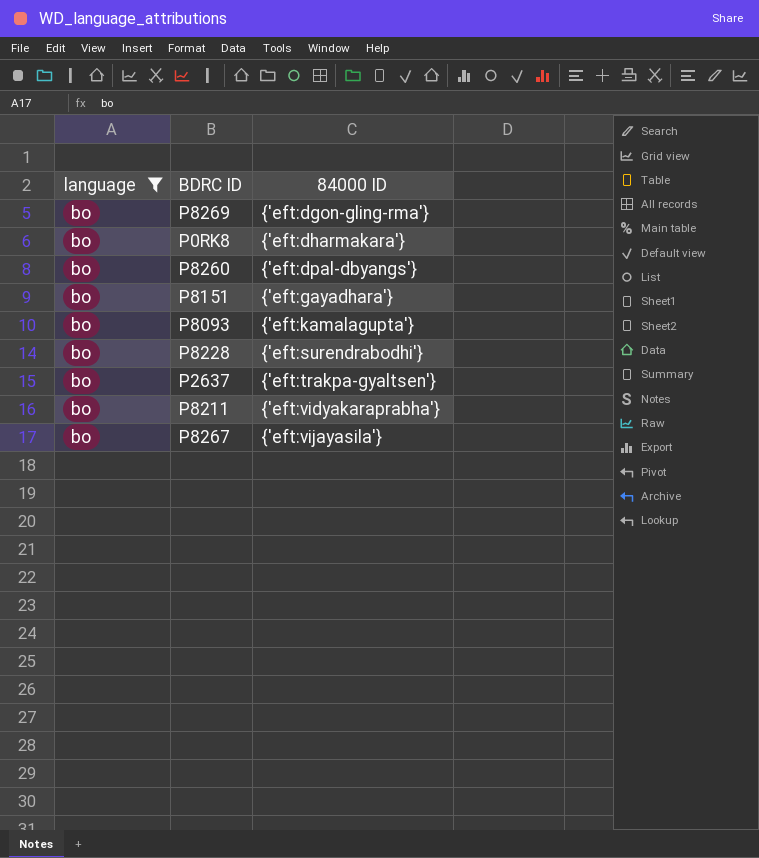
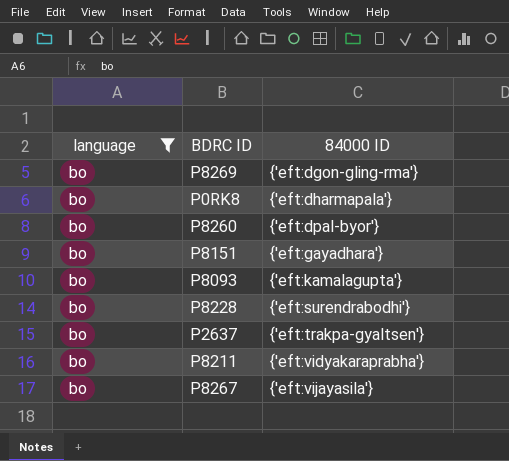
P0RK8 | 84000 ID: {'eft:dharmakara'} -> {'eft:dharmapala'}
P8260 | 84000 ID: {'eft:dpal-dbyangs'} -> {'eft:dpal-byor'}

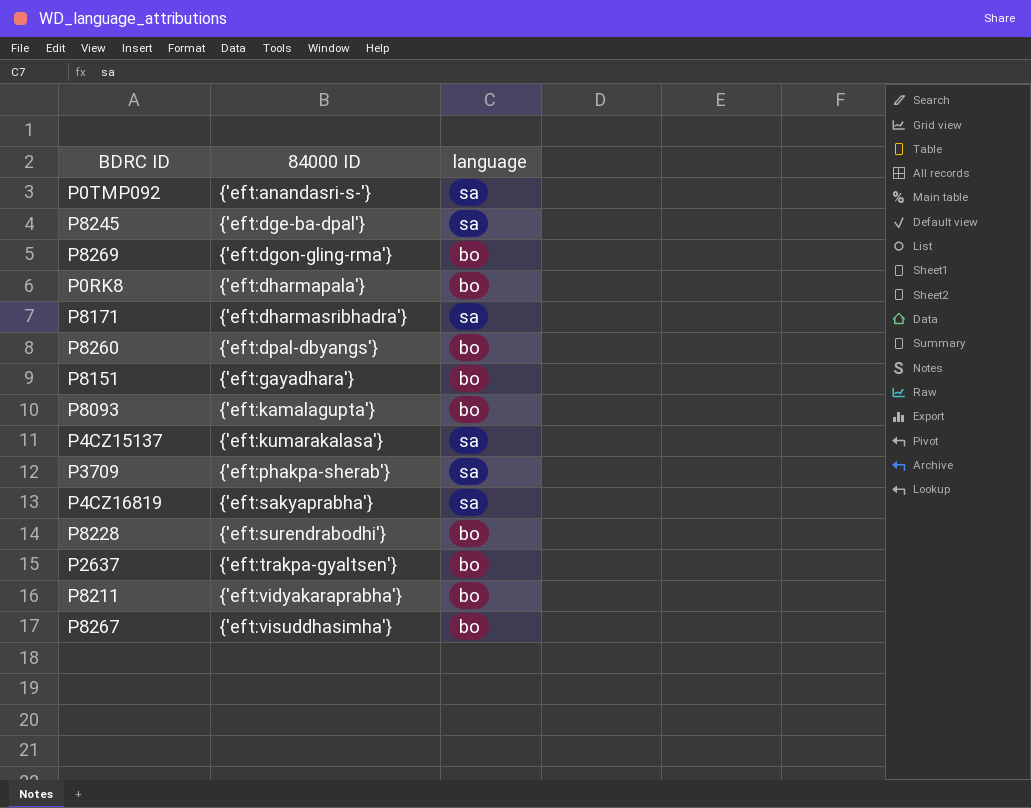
filter: language = bo -> none
column language | position: 1 -> 3
P8260 | 84000 ID: {'eft:dpal-byor'} -> {'eft:dpal-dbyangs'}
P8267 | 84000 ID: {'eft:vijayasila'} -> {'eft:visuddhasimha'}

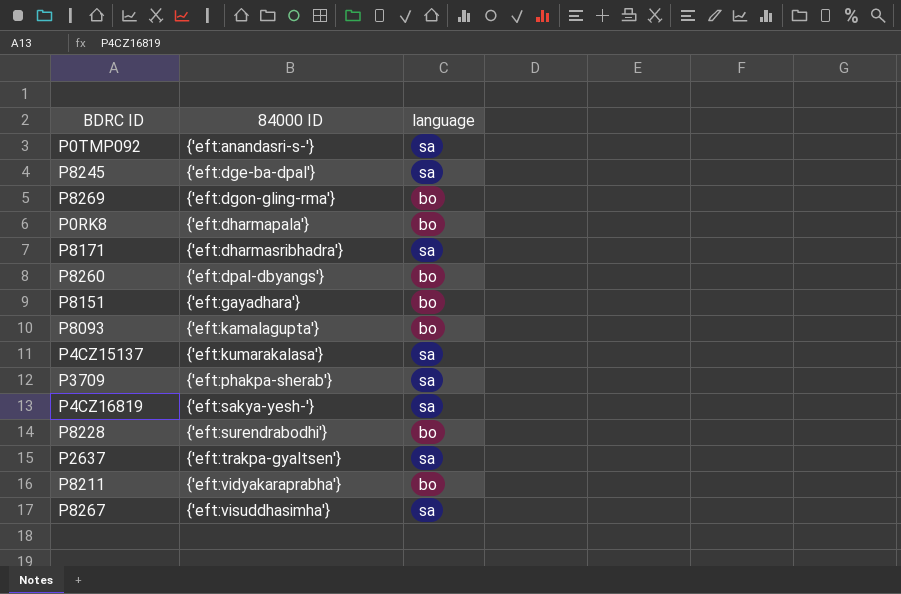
P4CZ16819 | 84000 ID: {'eft:sakyaprabha'} -> {'eft:sakya-yesh-'}
P2637 | language: bo -> sa
P8267 | language: bo -> sa

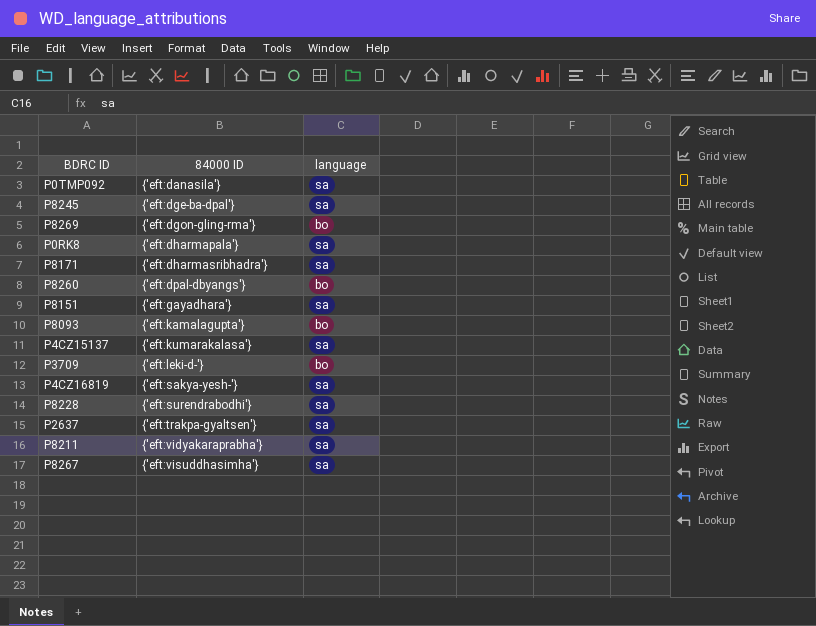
P0TMP092 | 84000 ID: {'eft:anandasri-s-'} -> {'eft:danasila'}
P0RK8 | language: bo -> sa
P8151 | language: bo -> sa
P3709 | 84000 ID: {'eft:phakpa-sherab'} -> {'eft:leki-d-'}
P3709 | language: sa -> bo
P8228 | language: bo -> sa
P8211 | language: bo -> sa

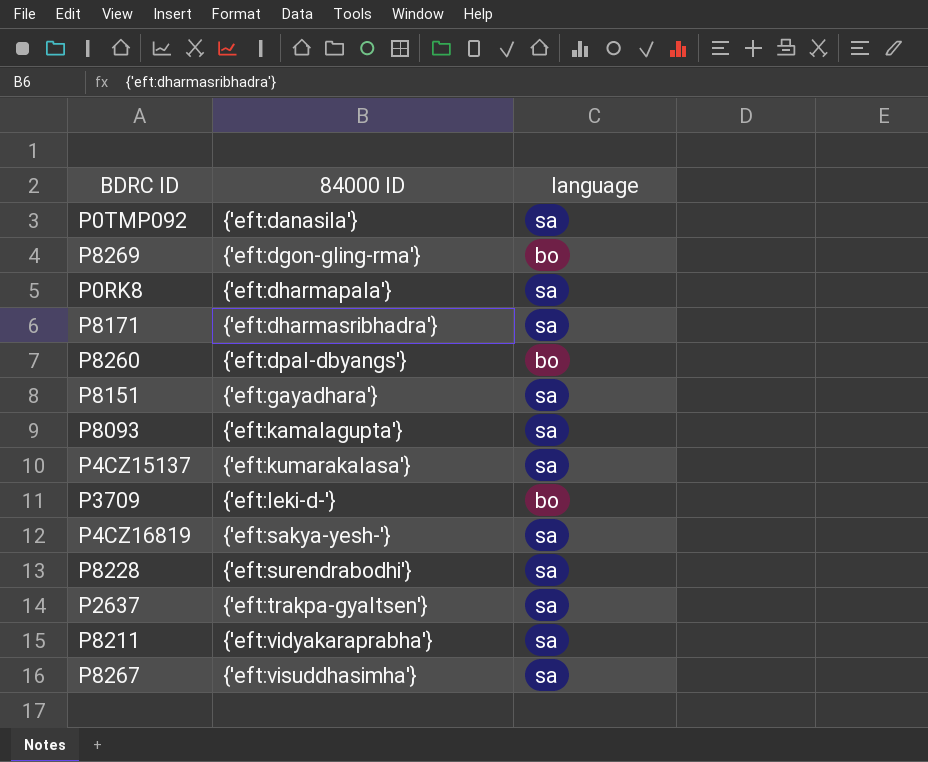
row P8245: {'eft:dge-ba-dpal'} | sa -> none
P8093 | language: bo -> sa

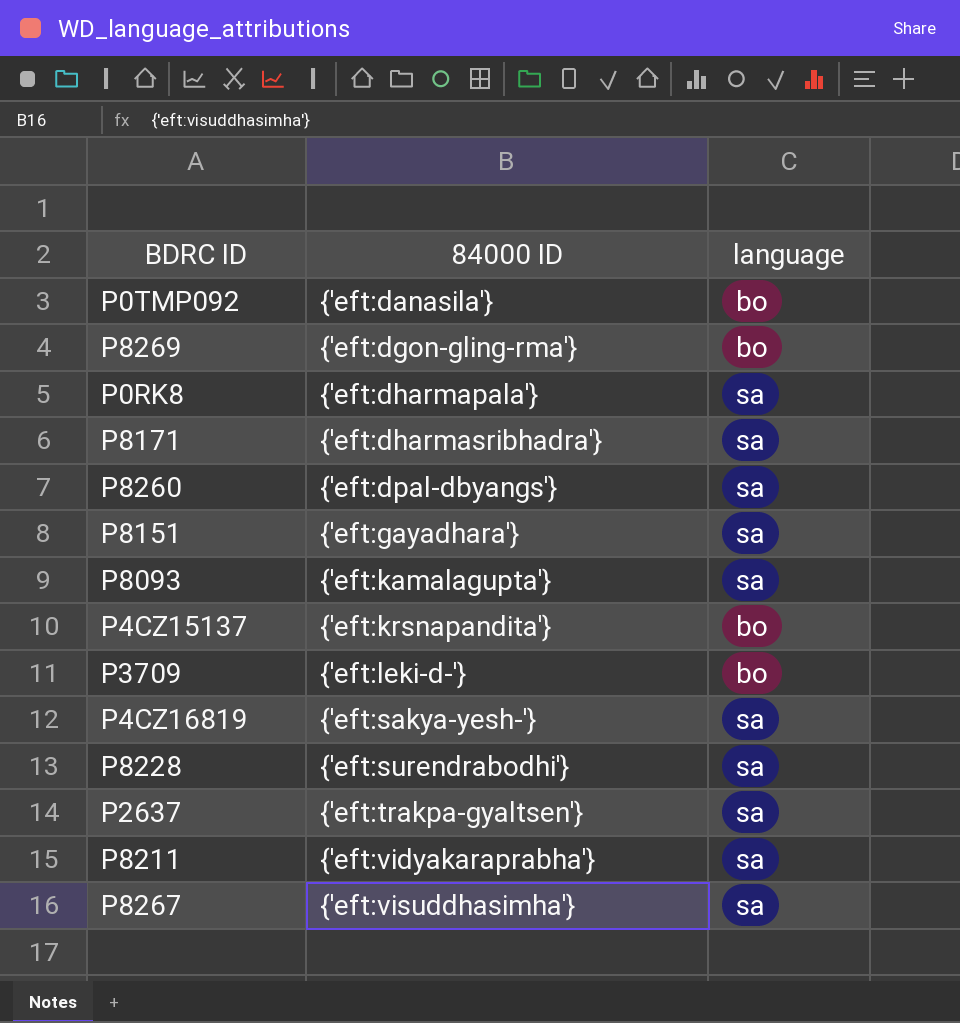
P0TMP092 | language: sa -> bo
P8260 | language: bo -> sa
P4CZ15137 | 84000 ID: {'eft:kumarakalasa'} -> {'eft:krsnapandita'}
P4CZ15137 | language: sa -> bo

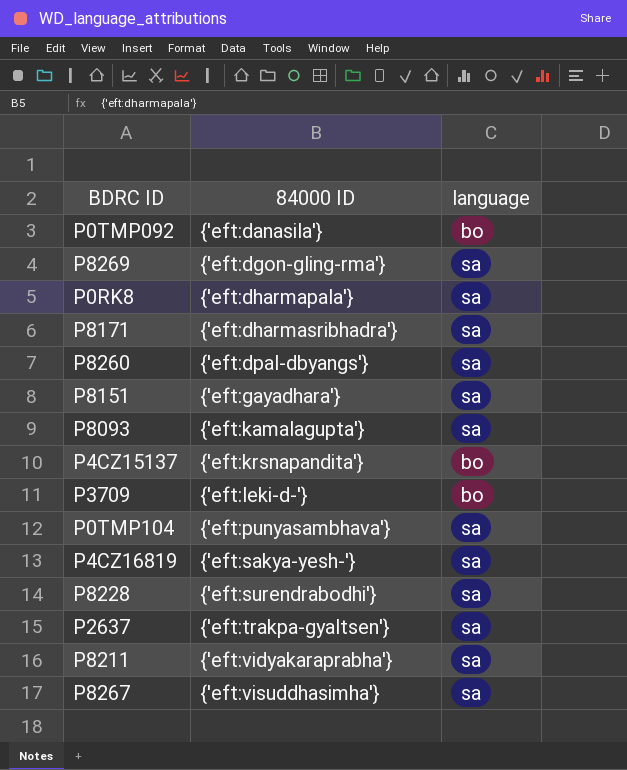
P8269 | language: bo -> sa
row P0TMP104: none -> {'eft:punyasambhava'} | sa

